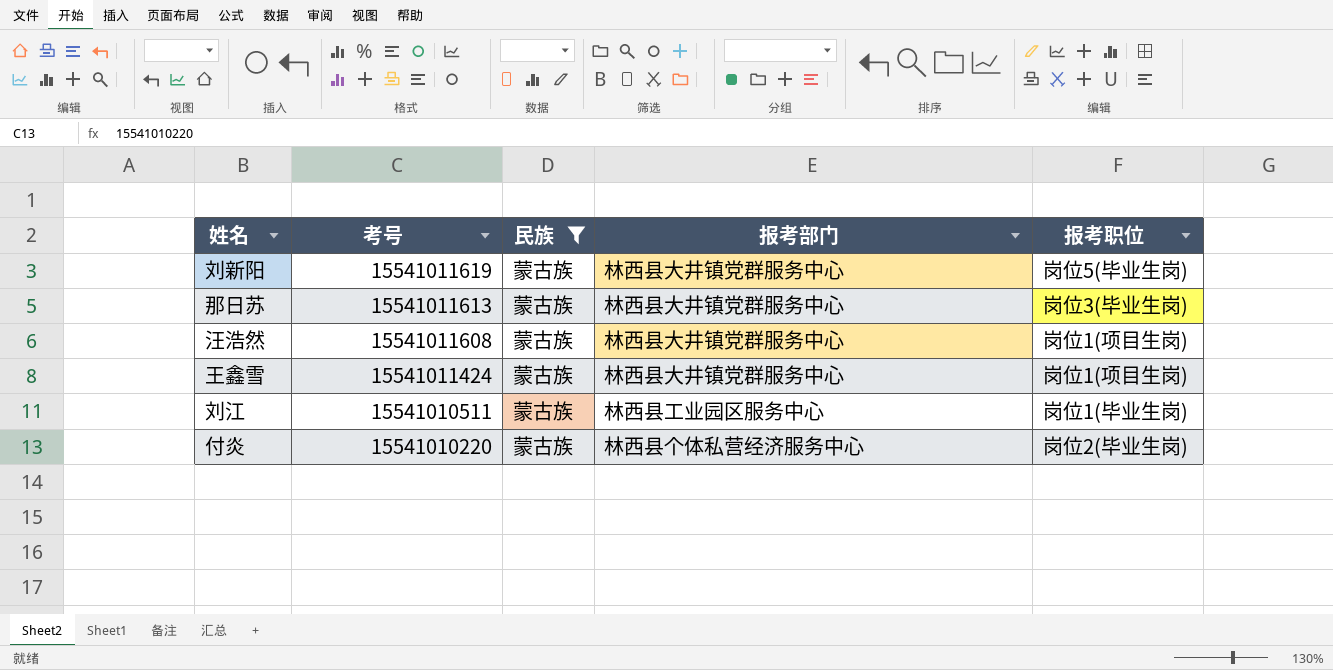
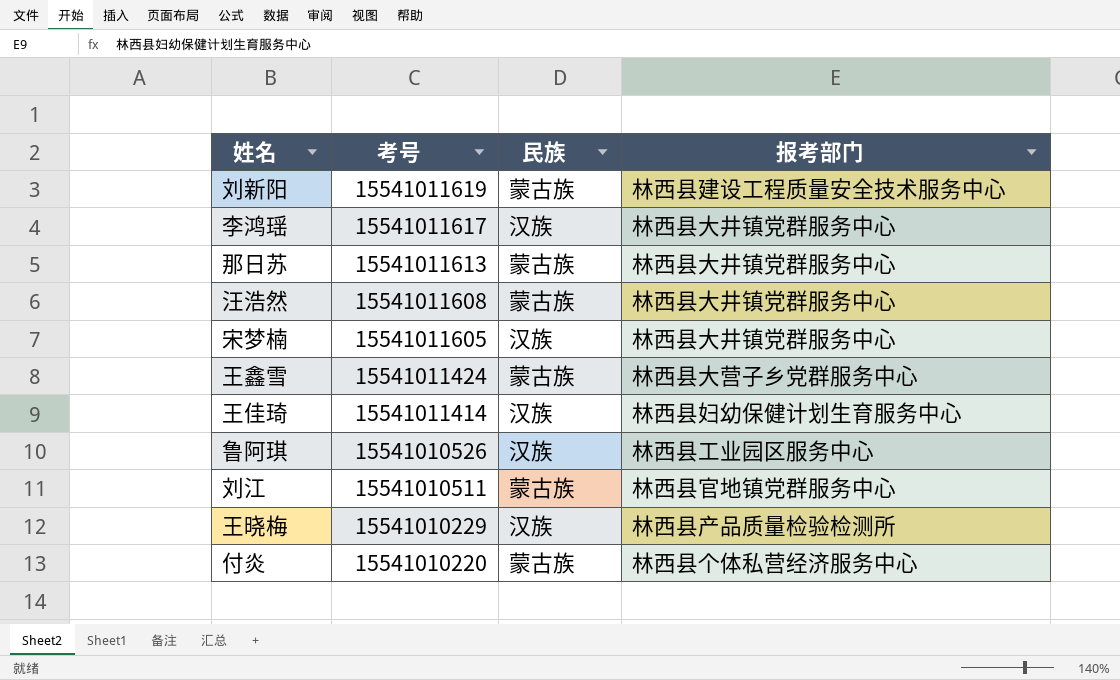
filter: 民族 = 蒙古族 -> none
column 报考职位 | position: 5 -> none
刘新阳 | 报考部门: 林西县大井镇党群服务中心 -> 林西县建设工程质量安全技术服务中心
王鑫雪 | 报考部门: 林西县大井镇党群服务中心 -> 林西县大营子乡党群服务中心
刘江 | 报考部门: 林西县工业园区服务中心 -> 林西县官地镇党群服务中心

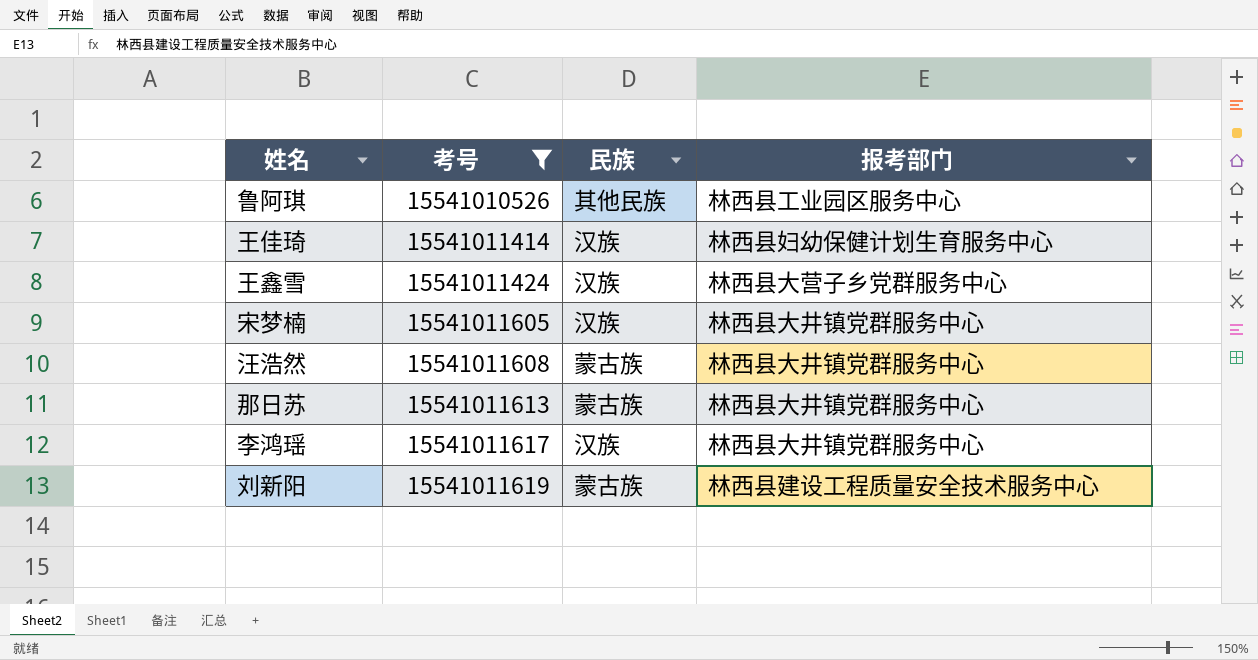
filter: none -> 考号 >= 15541010526
row order: 考号 descending -> 考号 ascending
鲁阿琪 | 民族: 汉族 -> 其他民族
王鑫雪 | 民族: 蒙古族 -> 汉族

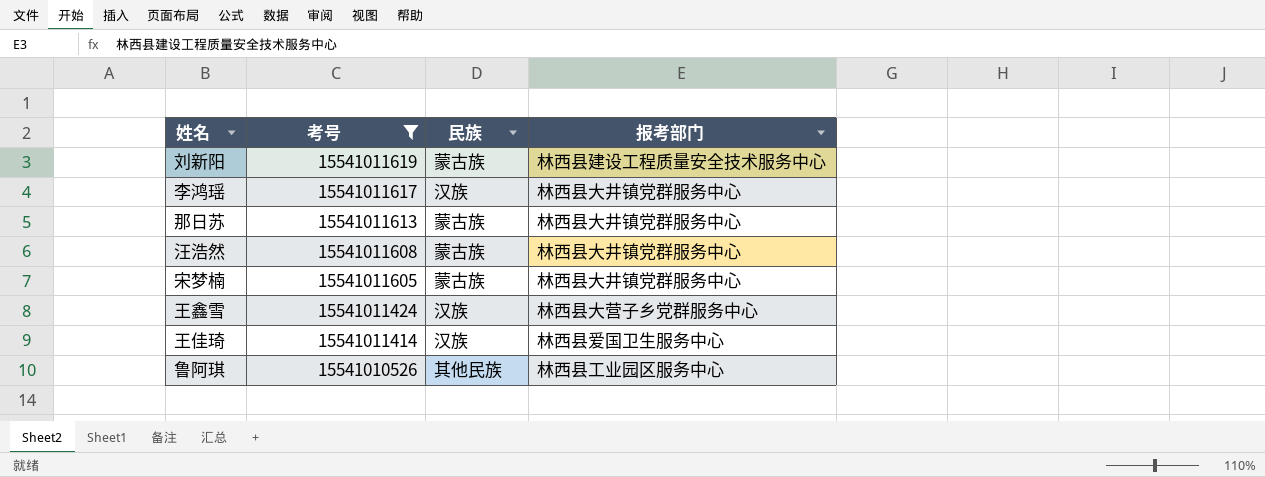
row order: 考号 ascending -> 考号 descending
宋梦楠 | 民族: 汉族 -> 蒙古族
王佳琦 | 报考部门: 林西县妇幼保健计划生育服务中心 -> 林西县爱国卫生服务中心

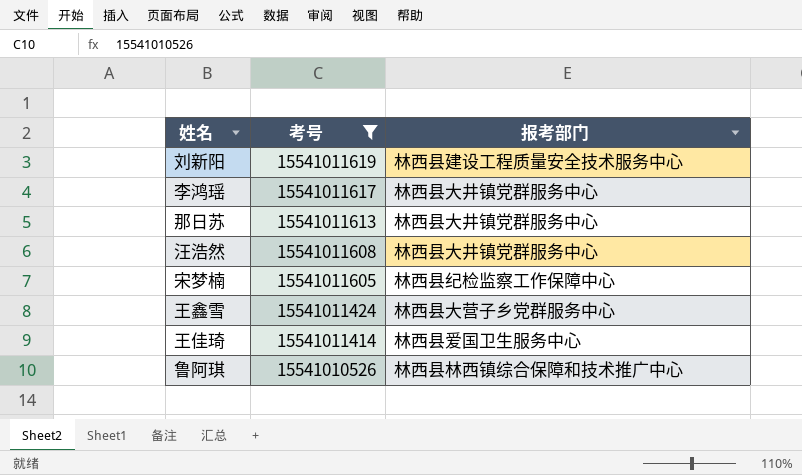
column 民族 | position: 3 -> none
宋梦楠 | 报考部门: 林西县大井镇党群服务中心 -> 林西县纪检监察工作保障中心
鲁阿琪 | 报考部门: 林西县工业园区服务中心 -> 林西县林西镇综合保障和技术推广中心

